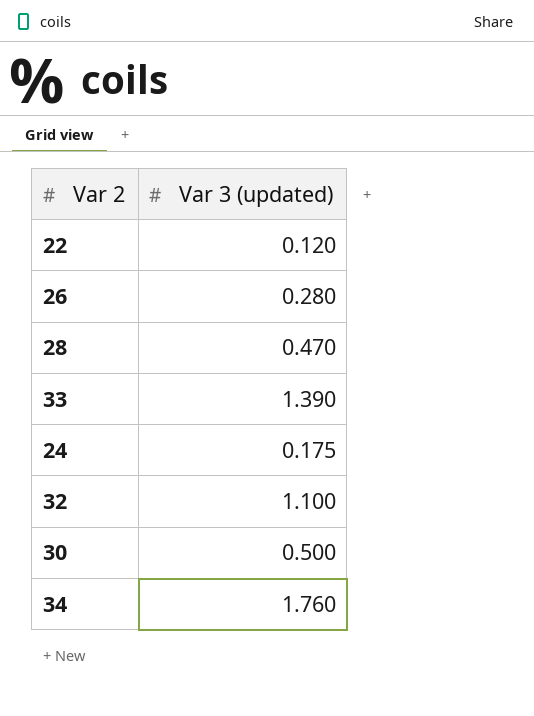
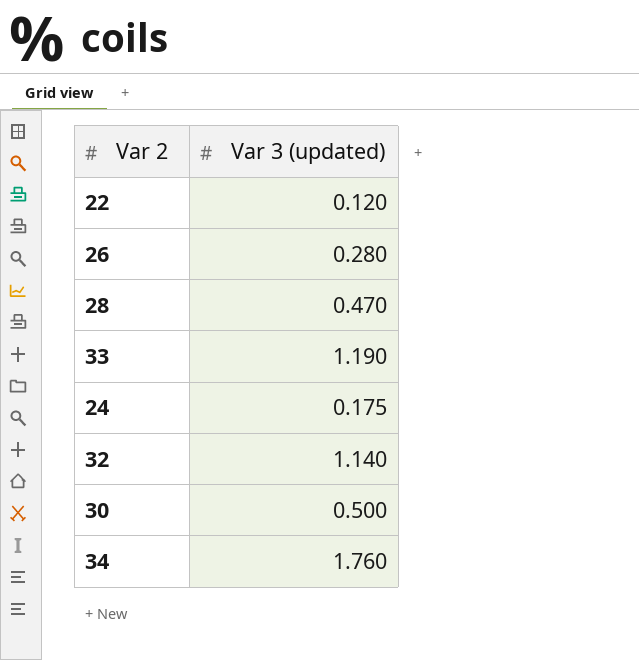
33 | Var 3 (updated): 1.390 -> 1.190
32 | Var 3 (updated): 1.100 -> 1.140

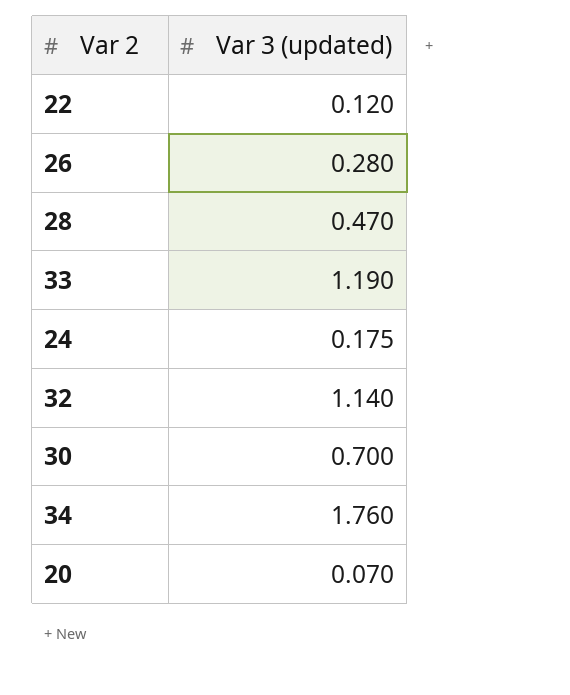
30 | Var 3 (updated): 0.500 -> 0.700
row 20: none -> 0.070

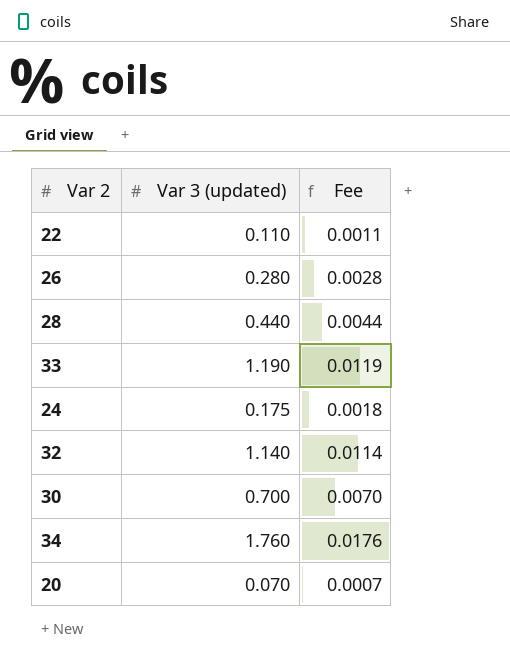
column Fee | formula: none -> [Var 3 (updated)] * 0.01
22 | Var 3 (updated): 0.120 -> 0.110
28 | Var 3 (updated): 0.470 -> 0.440

